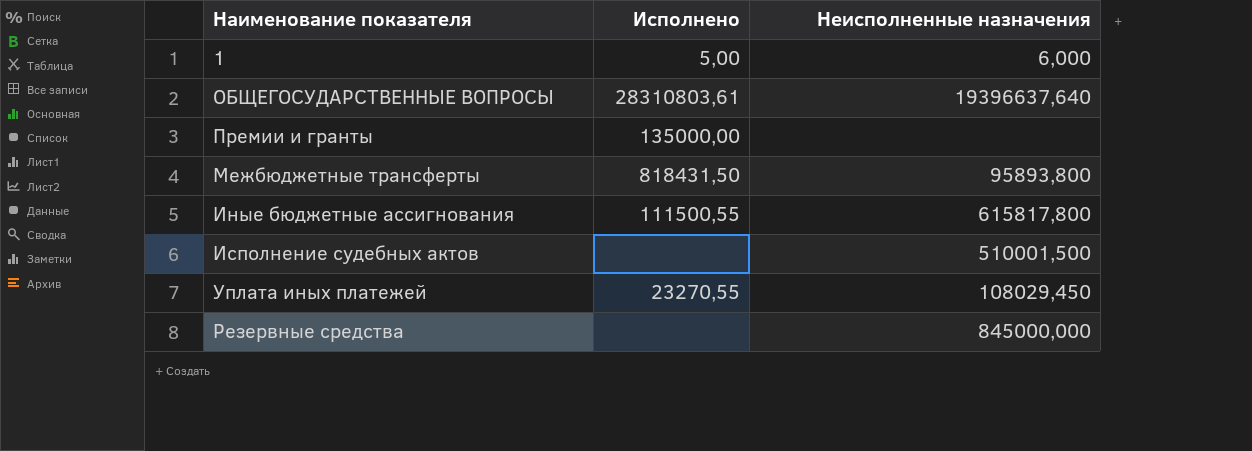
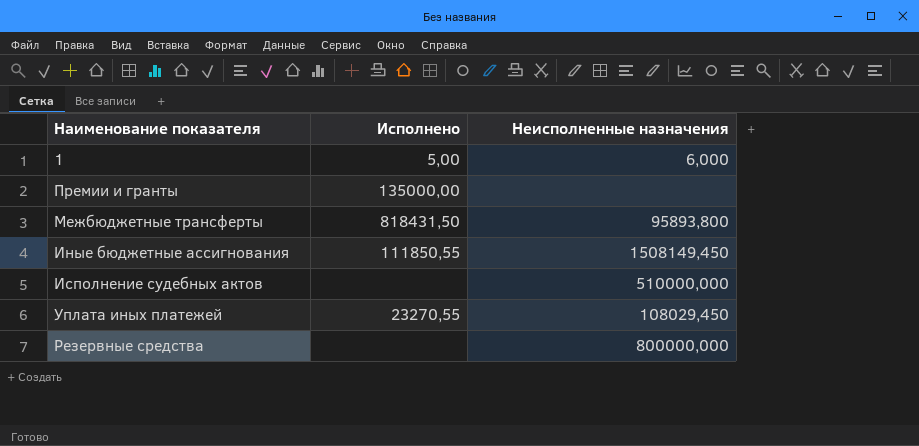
row ОБЩЕГОСУДАРСТВЕННЫЕ ВОПРОСЫ: 28310803,61 | 19396637,640 -> none
Иные бюджетные ассигнования | Исполнено: 111500,55 -> 111850,55
Иные бюджетные ассигнования | Неисполненные назначения: 615817,800 -> 1508149,450
Исполнение судебных актов | Неисполненные назначения: 510001,500 -> 510000,000
Резервные средства | Неисполненные назначения: 845000,000 -> 800000,000

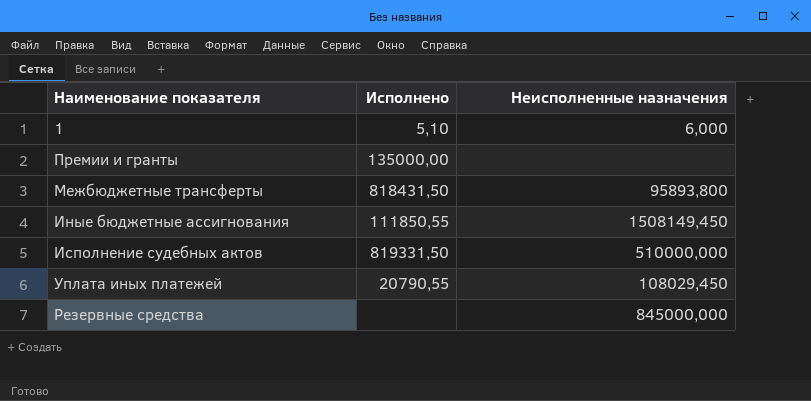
1 | Исполнено: 5,00 -> 5,10
Исполнение судебных актов | Исполнено: none -> 819331,50
Уплата иных платежей | Исполнено: 23270,55 -> 20790,55
Резервные средства | Неисполненные назначения: 800000,000 -> 845000,000

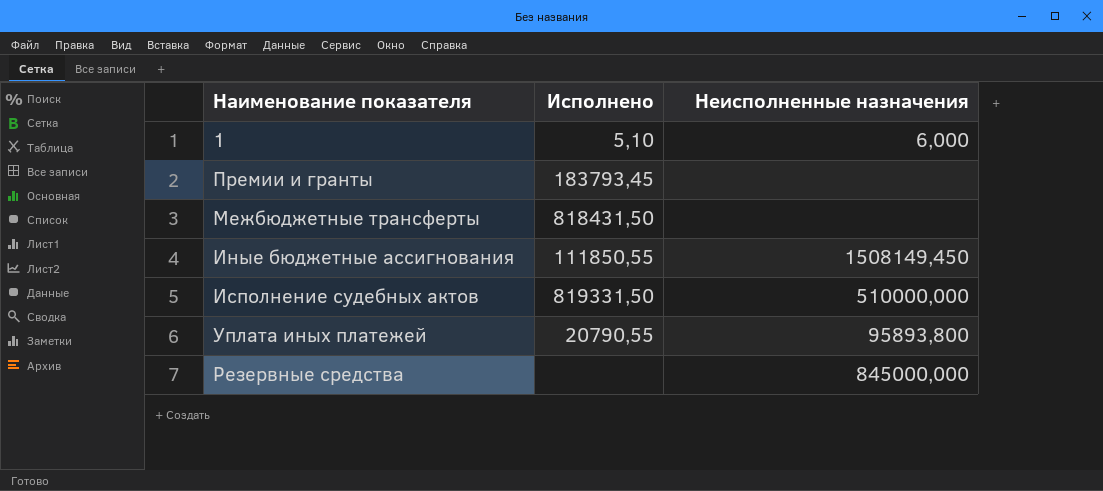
Премии и гранты | Исполнено: 135000,00 -> 183793,45
Межбюджетные трансферты | Неисполненные назначения: 95893,800 -> none
Уплата иных платежей | Неисполненные назначения: 108029,450 -> 95893,800

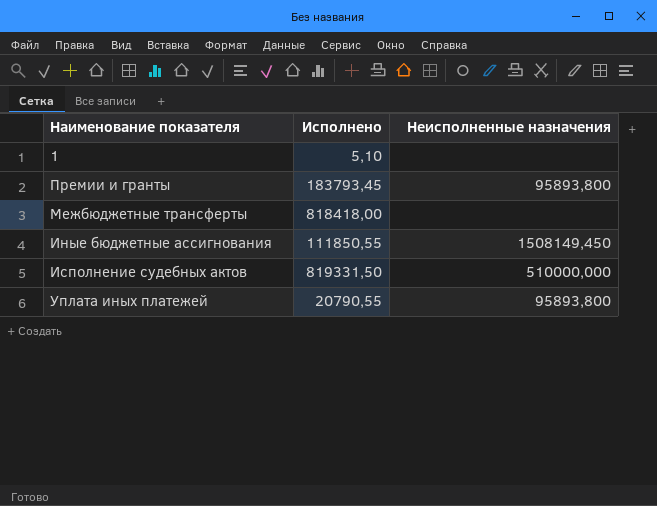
row Резервные средства: none | 845000,000 -> none
1 | Неисполненные назначения: 6,000 -> none
Премии и гранты | Неисполненные назначения: none -> 95893,800
Межбюджетные трансферты | Исполнено: 818431,50 -> 818418,00

